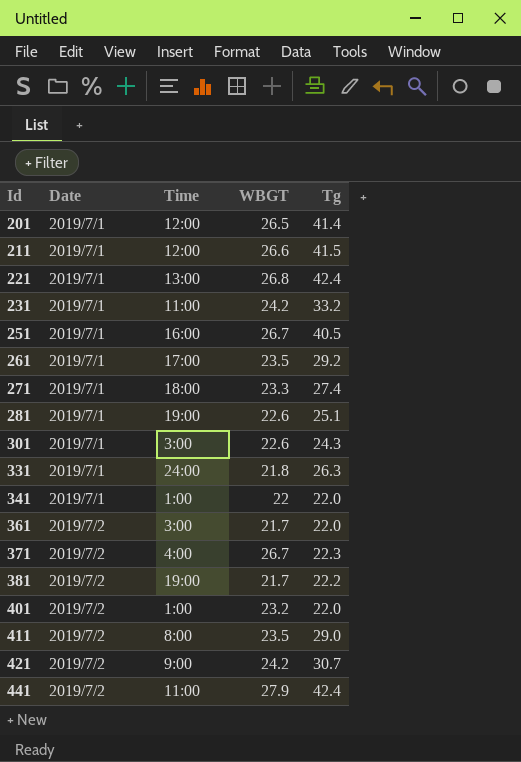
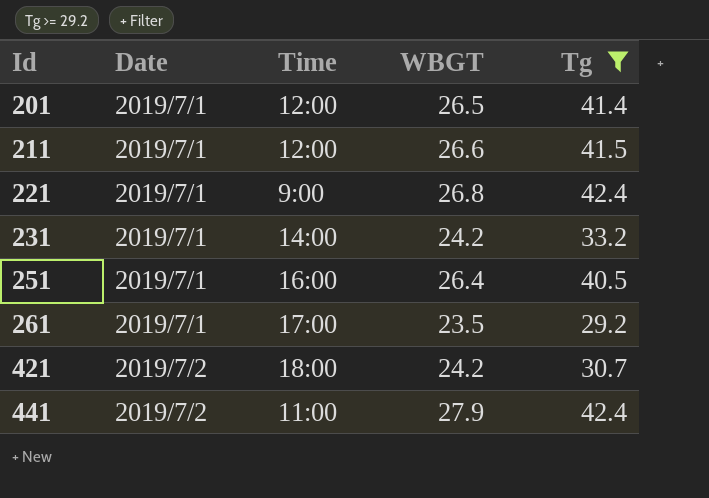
filter: none -> Tg >= 29.2
221 | Time: 13:00 -> 9:00
231 | Time: 11:00 -> 14:00
251 | WBGT: 26.7 -> 26.4
421 | Time: 9:00 -> 18:00

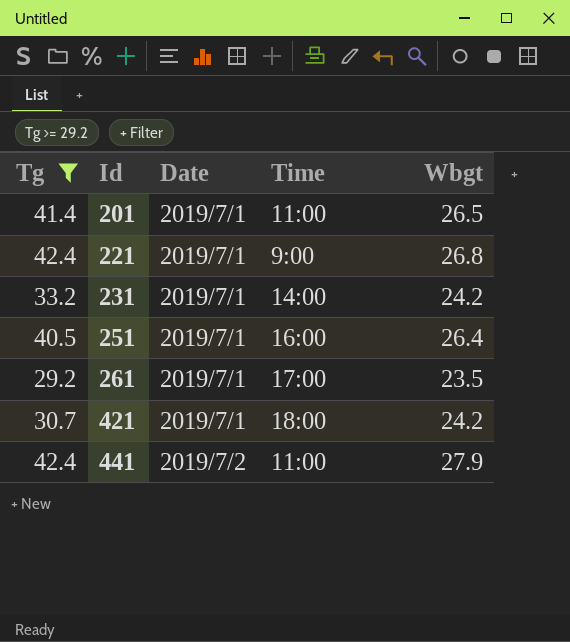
column Tg | position: 5 -> 1
column name: WBGT -> Wbgt
row 211: 2019/7/1 | 12:00 | 26.6 | 41.5 -> none
201 | Time: 12:00 -> 11:00
421 | Date: 2019/7/2 -> 2019/7/1

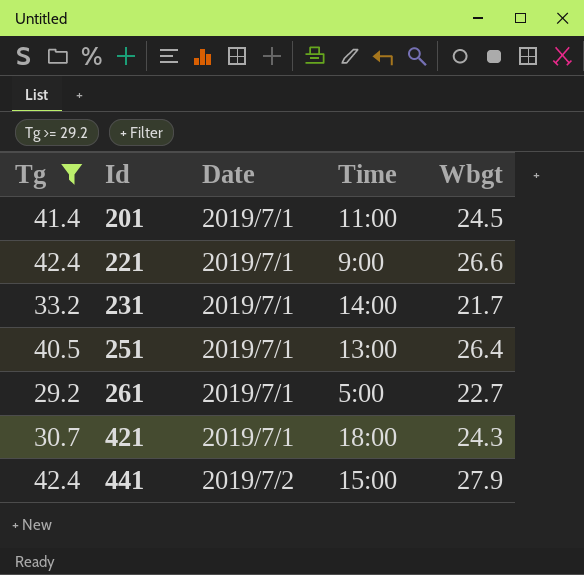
201 | Wbgt: 26.5 -> 24.5
221 | Wbgt: 26.8 -> 26.6
231 | Wbgt: 24.2 -> 21.7
251 | Time: 16:00 -> 13:00
261 | Time: 17:00 -> 5:00
261 | Wbgt: 23.5 -> 22.7
421 | Wbgt: 24.2 -> 24.3
441 | Time: 11:00 -> 15:00

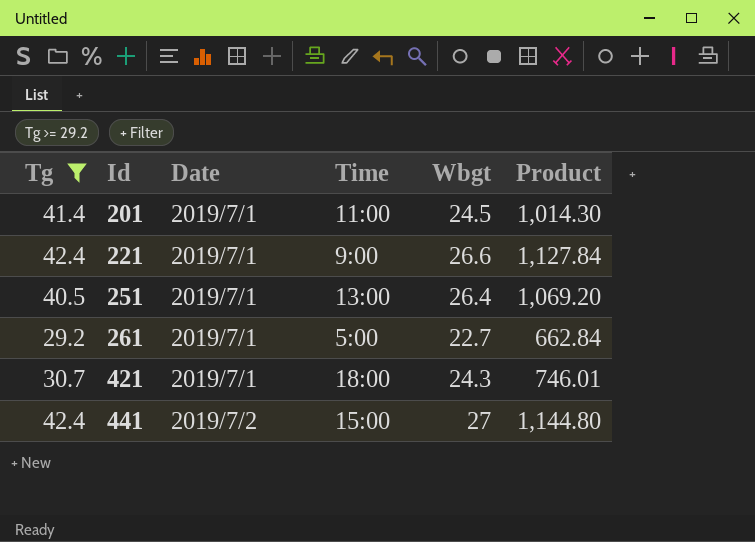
column Product | formula: none -> [Tg] * [Wbgt]
row 231: 33.2 | 2019/7/1 | 14:00 | 21.7 -> none
441 | Wbgt: 27.9 -> 27

